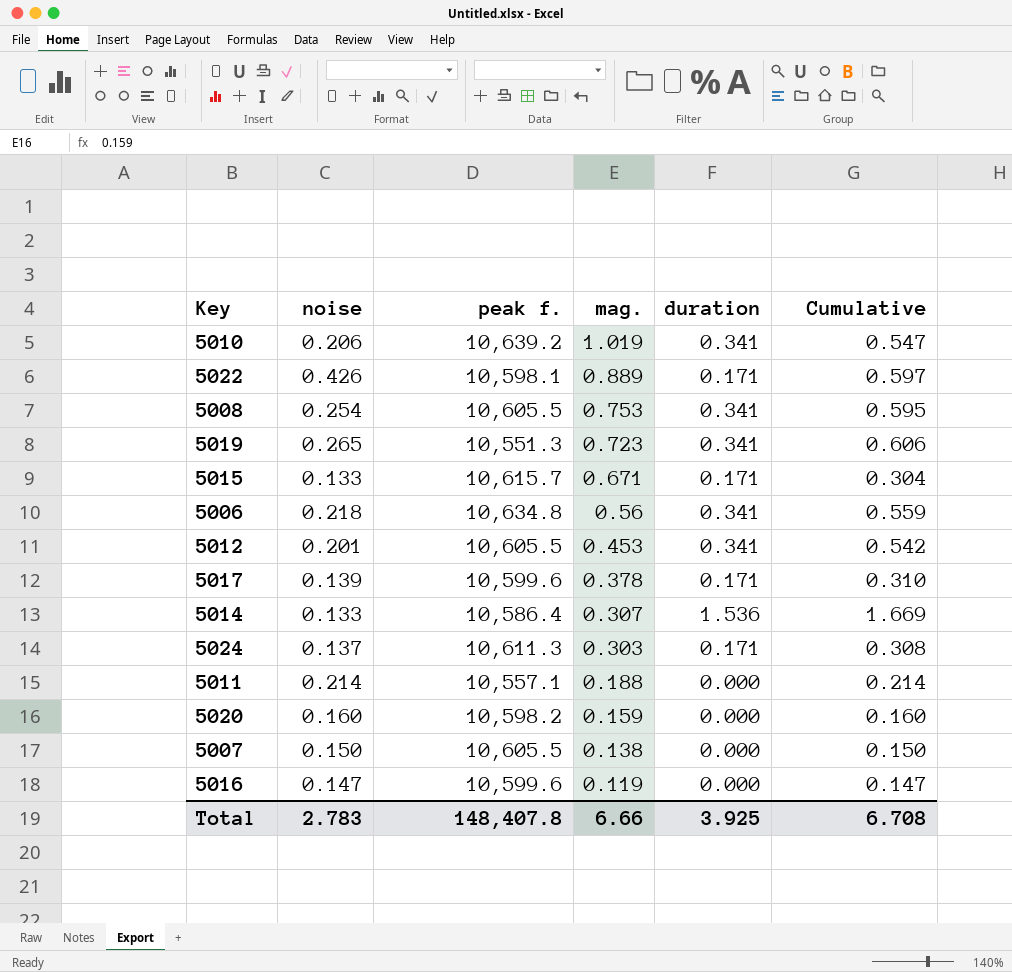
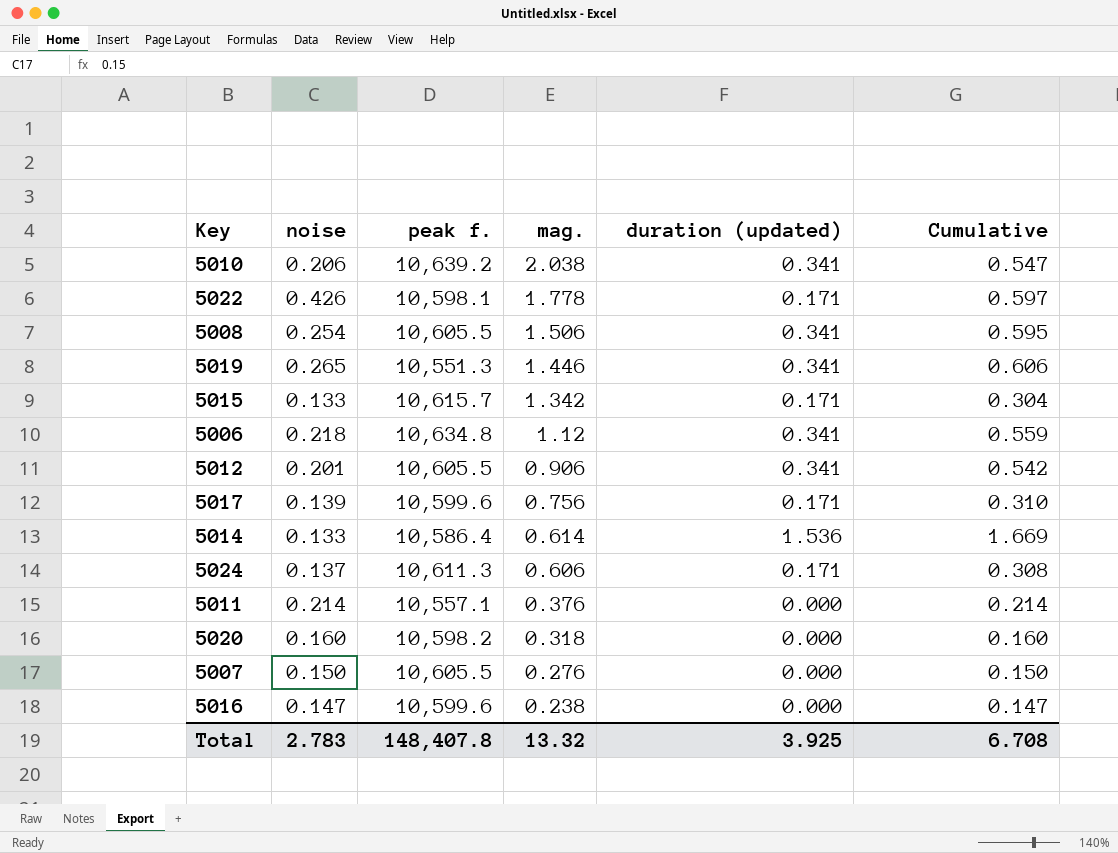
column name: duration -> duration (updated)
5010 | mag.: 1.019 -> 2.038
5022 | mag.: 0.889 -> 1.778
5008 | mag.: 0.753 -> 1.506
5019 | mag.: 0.723 -> 1.446
5015 | mag.: 0.671 -> 1.342
5006 | mag.: 0.56 -> 1.12
5012 | mag.: 0.453 -> 0.906
5017 | mag.: 0.378 -> 0.756
5014 | mag.: 0.307 -> 0.614
5024 | mag.: 0.303 -> 0.606
5011 | mag.: 0.188 -> 0.376
5020 | mag.: 0.159 -> 0.318
5007 | mag.: 0.138 -> 0.276
5016 | mag.: 0.119 -> 0.238
Total | mag.: 6.66 -> 13.32

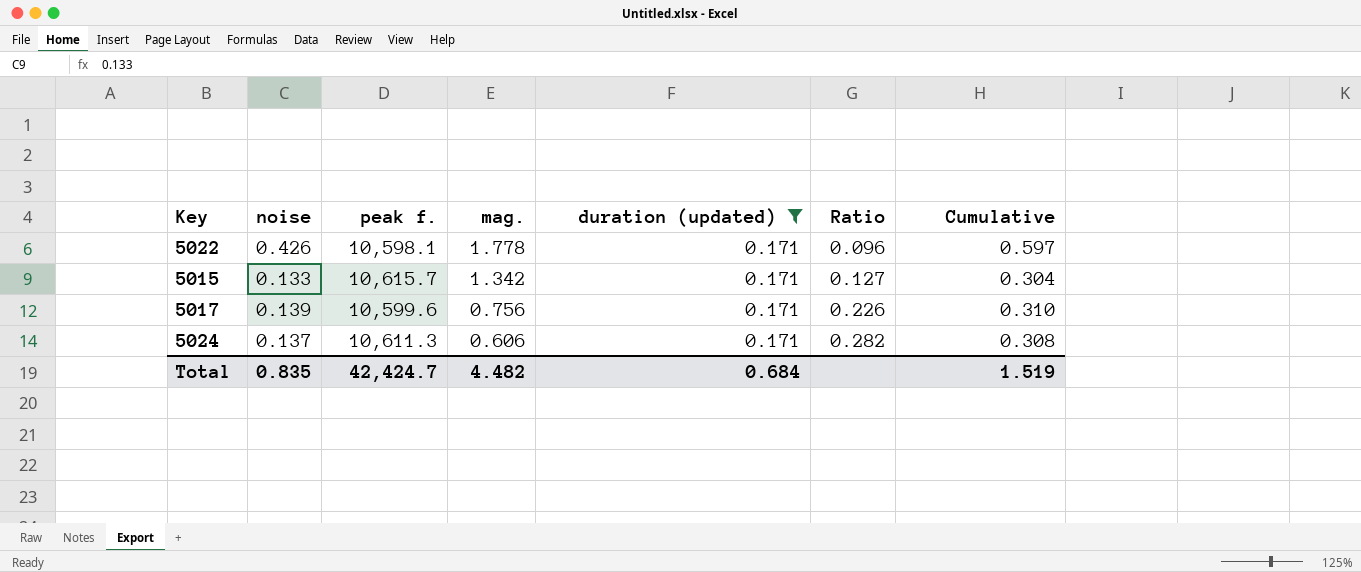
filter: none -> duration (updated) = 0.171
column Ratio | formula: none -> [duration (updated)] / [mag.]
Total | noise: 2.783 -> 0.835
Total | peak f.: 148,407.8 -> 42,424.7
Total | mag.: 13.32 -> 4.482
Total | duration (updated): 3.925 -> 0.684
Total | Cumulative: 6.708 -> 1.519

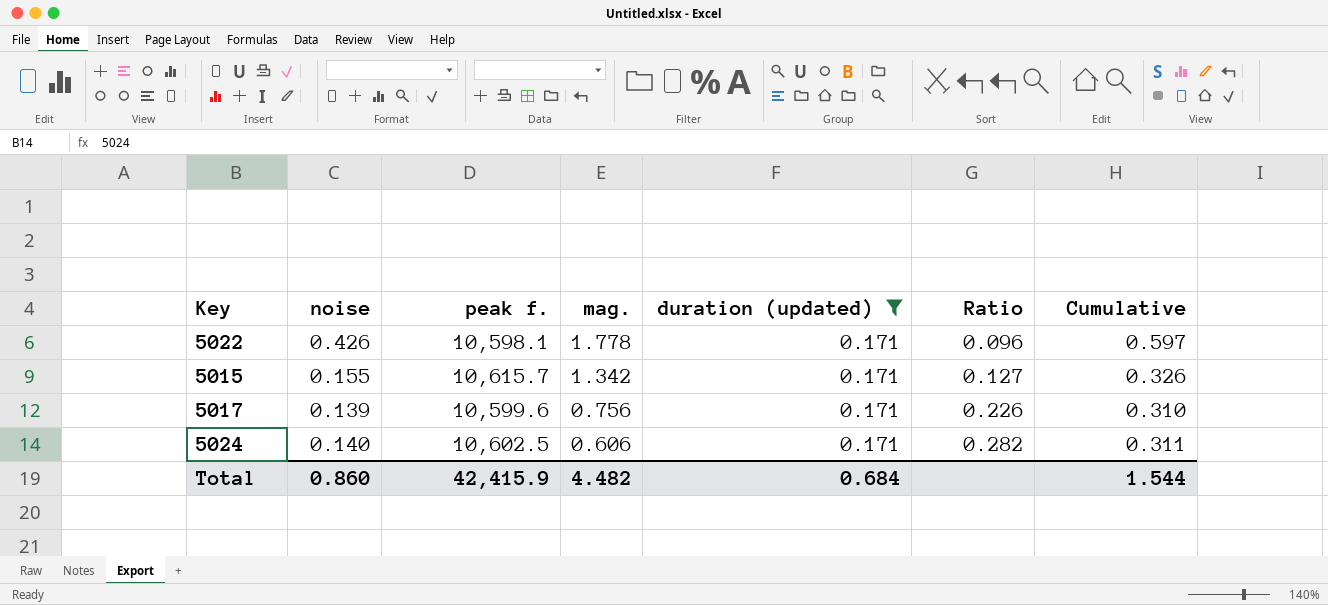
5015 | noise: 0.133 -> 0.155
5015 | Cumulative: 0.304 -> 0.326
5024 | noise: 0.137 -> 0.140
5024 | peak f.: 10,611.3 -> 10,602.5
5024 | Cumulative: 0.308 -> 0.311
Total | noise: 0.835 -> 0.860
Total | peak f.: 42,424.7 -> 42,415.9
Total | Cumulative: 1.519 -> 1.544

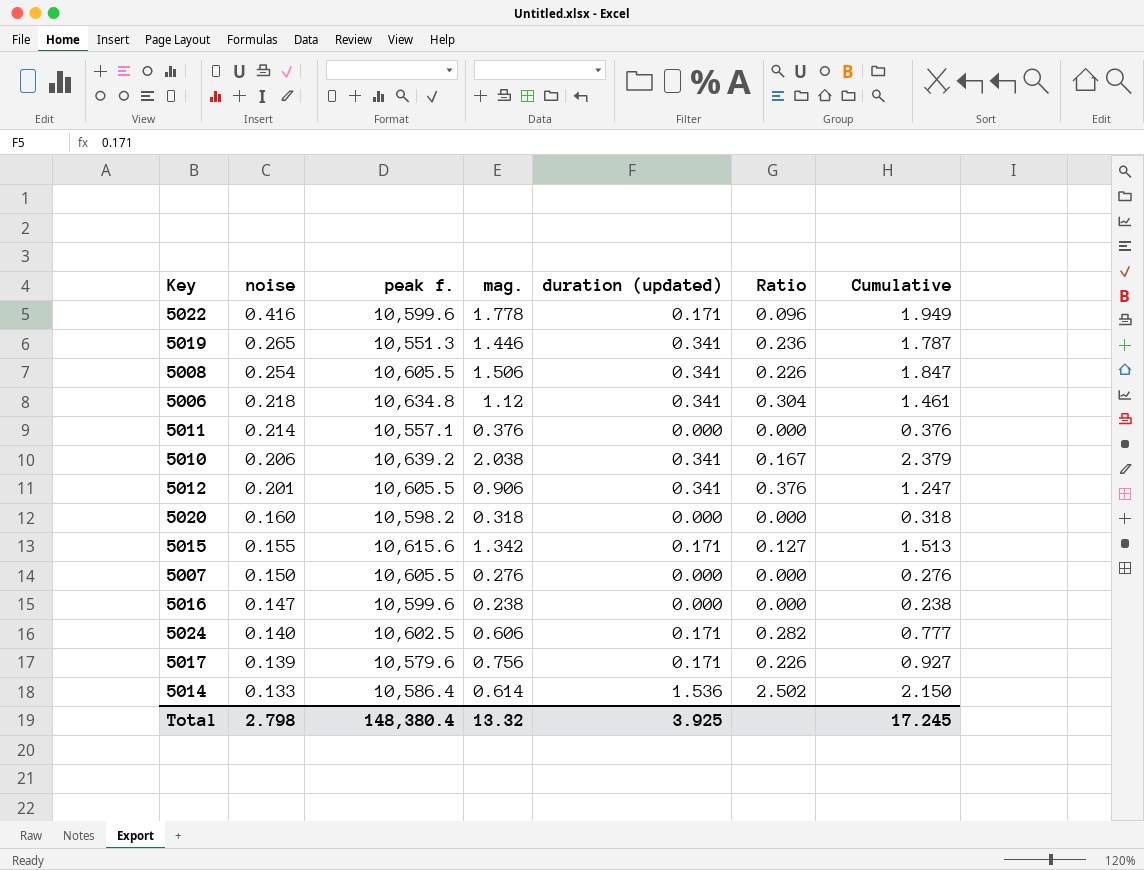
filter: duration (updated) = 0.171 -> none
row order: mag. descending -> noise descending
column Cumulative | formula: [noise] + [duration (updated)] -> [mag.] + [duration (updated)]
5022 | noise: 0.426 -> 0.416
5022 | peak f.: 10,598.1 -> 10,599.6
5015 | peak f.: 10,615.7 -> 10,615.6
5017 | peak f.: 10,599.6 -> 10,579.6
Total | noise: 0.860 -> 2.798
Total | peak f.: 42,415.9 -> 148,380.4
Total | mag.: 4.482 -> 13.32
Total | duration (updated): 0.684 -> 3.925
Total | Cumulative: 1.544 -> 17.245

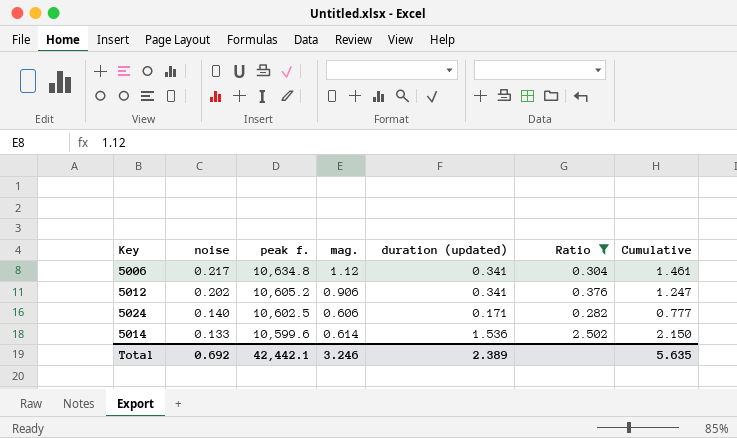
filter: none -> Ratio >= 0.282
5006 | noise: 0.218 -> 0.217
5012 | noise: 0.201 -> 0.202
5012 | peak f.: 10,605.5 -> 10,605.2
5014 | peak f.: 10,586.4 -> 10,599.6
Total | noise: 2.798 -> 0.692
Total | peak f.: 148,380.4 -> 42,442.1
Total | mag.: 13.32 -> 3.246
Total | duration (updated): 3.925 -> 2.389
Total | Cumulative: 17.245 -> 5.635

